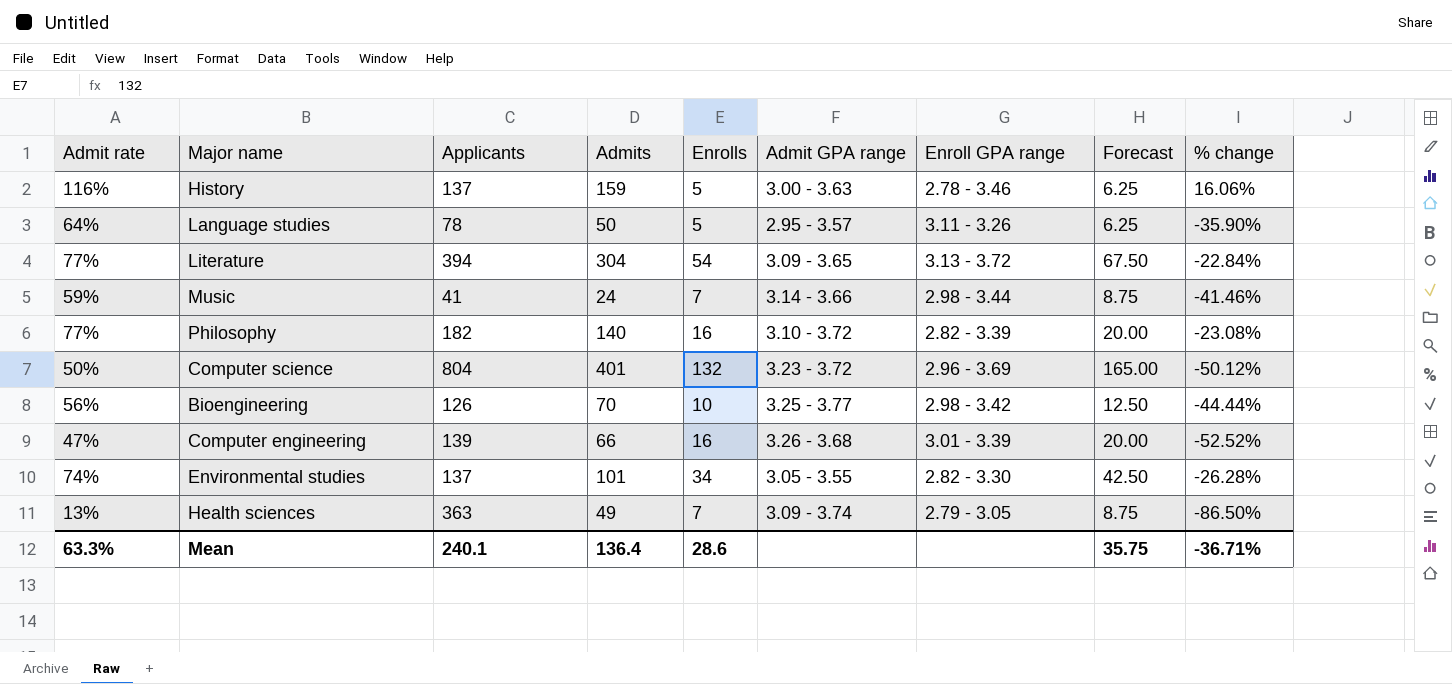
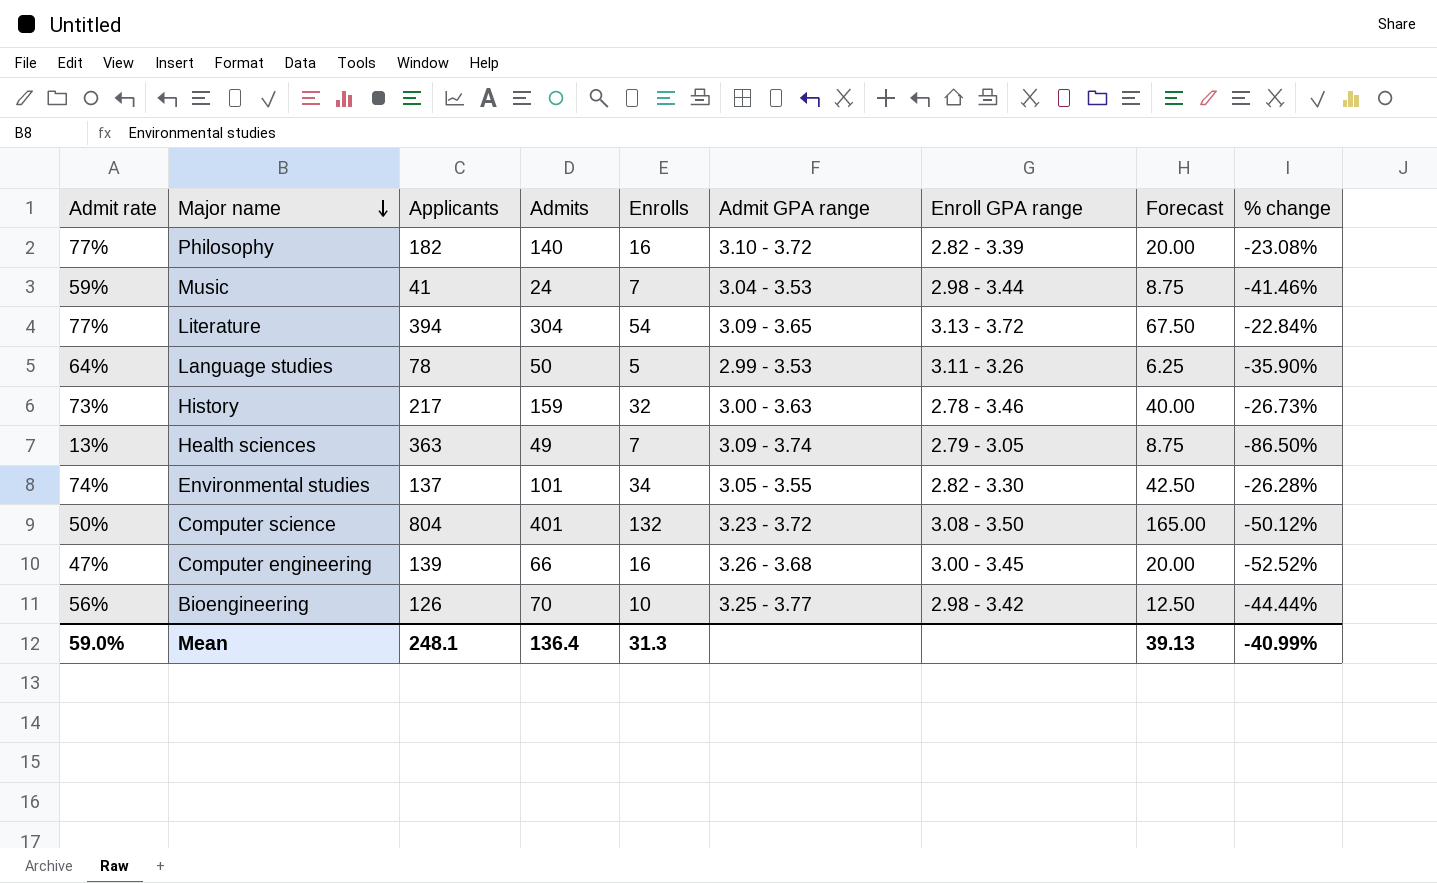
row order: none -> Major name descending
Music | Admit GPA range: 3.14 - 3.66 -> 3.04 - 3.53
Language studies | Admit GPA range: 2.95 - 3.57 -> 2.99 - 3.53
History | Admit rate: 116% -> 73%
History | Applicants: 137 -> 217
History | Enrolls: 5 -> 32
History | Forecast: 6.25 -> 40.00
History | % change: 16.06% -> -26.73%
Computer science | Enroll GPA range: 2.96 - 3.69 -> 3.08 - 3.50
Computer engineering | Enroll GPA range: 3.01 - 3.39 -> 3.00 - 3.45
Mean | Admit rate: 63.3% -> 59.0%
Mean | Applicants: 240.1 -> 248.1
Mean | Enrolls: 28.6 -> 31.3
Mean | Forecast: 35.75 -> 39.13
Mean | % change: -36.71% -> -40.99%

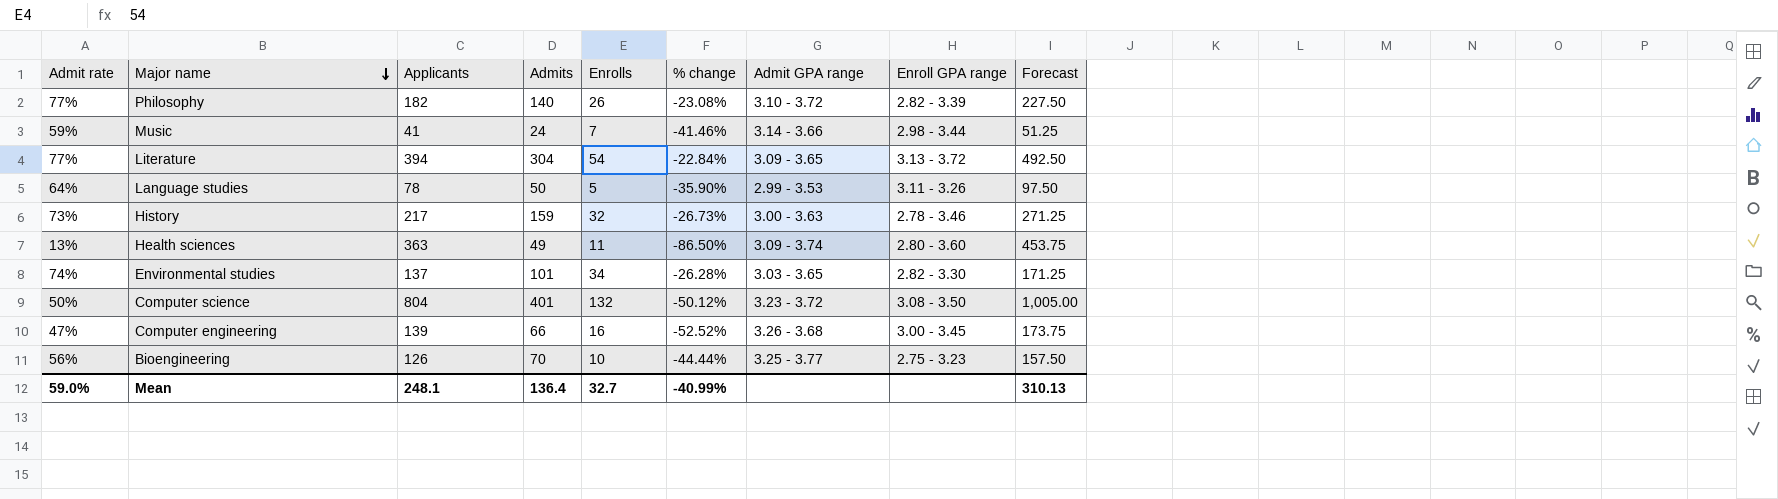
column % change | position: 9 -> 6
column Forecast | formula: [Enrolls] * 1.25 -> [Applicants] * 1.25
Philosophy | Enrolls: 16 -> 26
Music | Admit GPA range: 3.04 - 3.53 -> 3.14 - 3.66
Health sciences | Enrolls: 7 -> 11
Health sciences | Enroll GPA range: 2.79 - 3.05 -> 2.80 - 3.60
Environmental studies | Admit GPA range: 3.05 - 3.55 -> 3.03 - 3.65
Bioengineering | Enroll GPA range: 2.98 - 3.42 -> 2.75 - 3.23
Mean | Enrolls: 31.3 -> 32.7
Mean | Forecast: 39.13 -> 310.13

